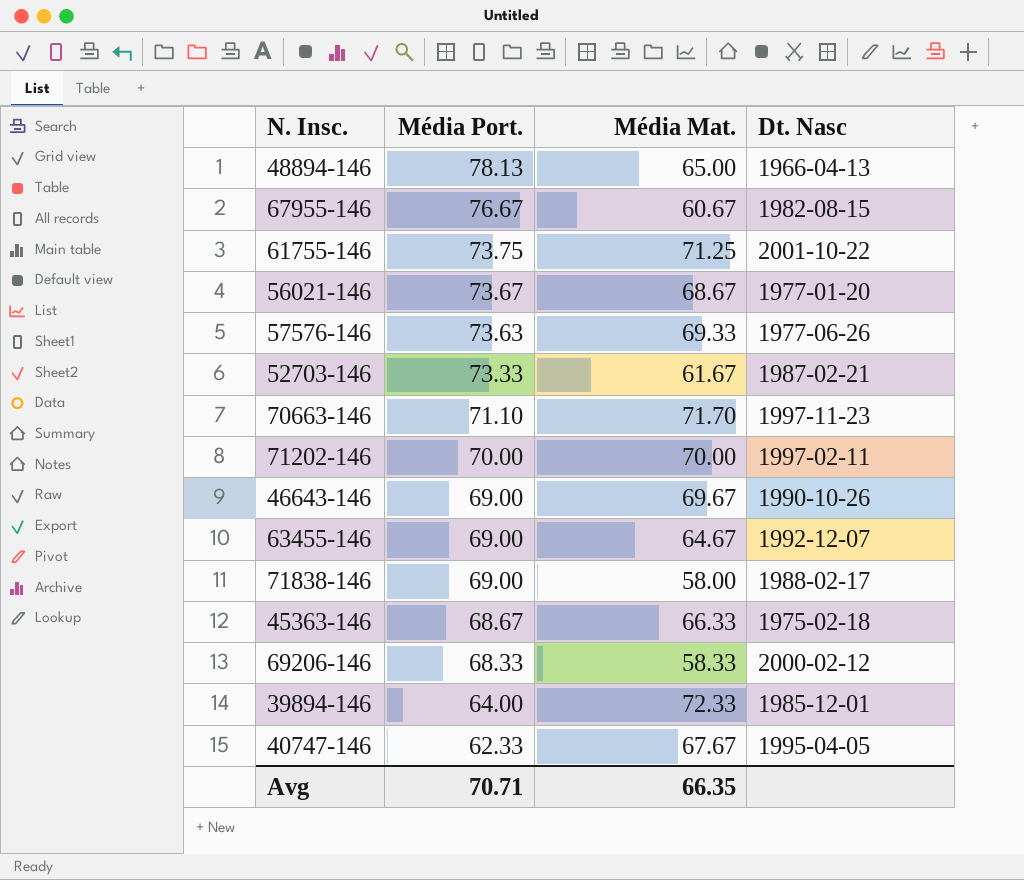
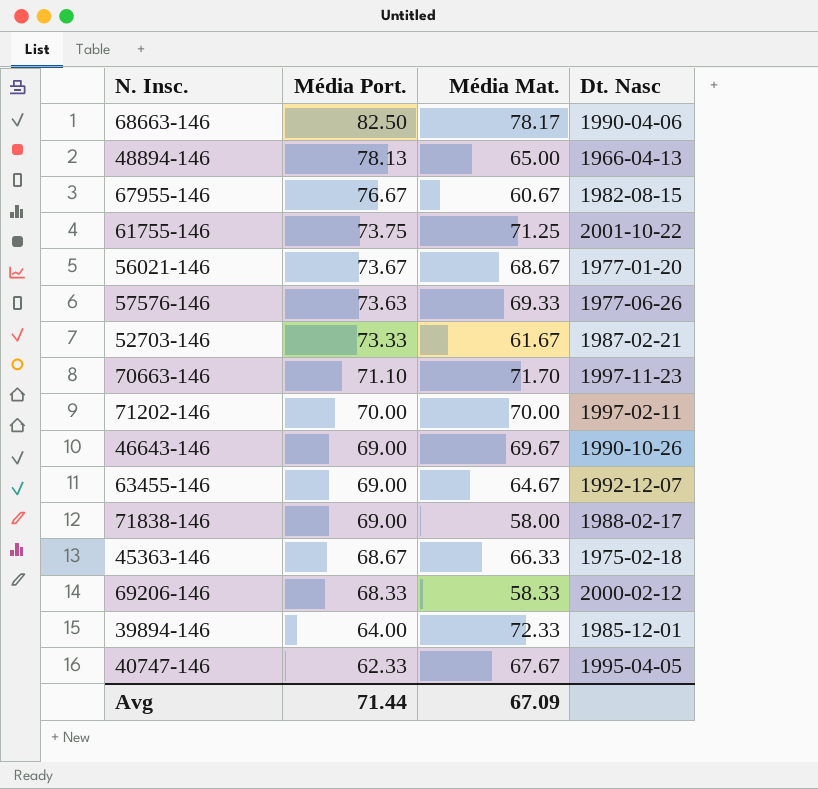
row 68663-146: none -> 82.50 | 78.17 | 1990-04-06
Avg | Média Port.: 70.71 -> 71.44
Avg | Média Mat.: 66.35 -> 67.09

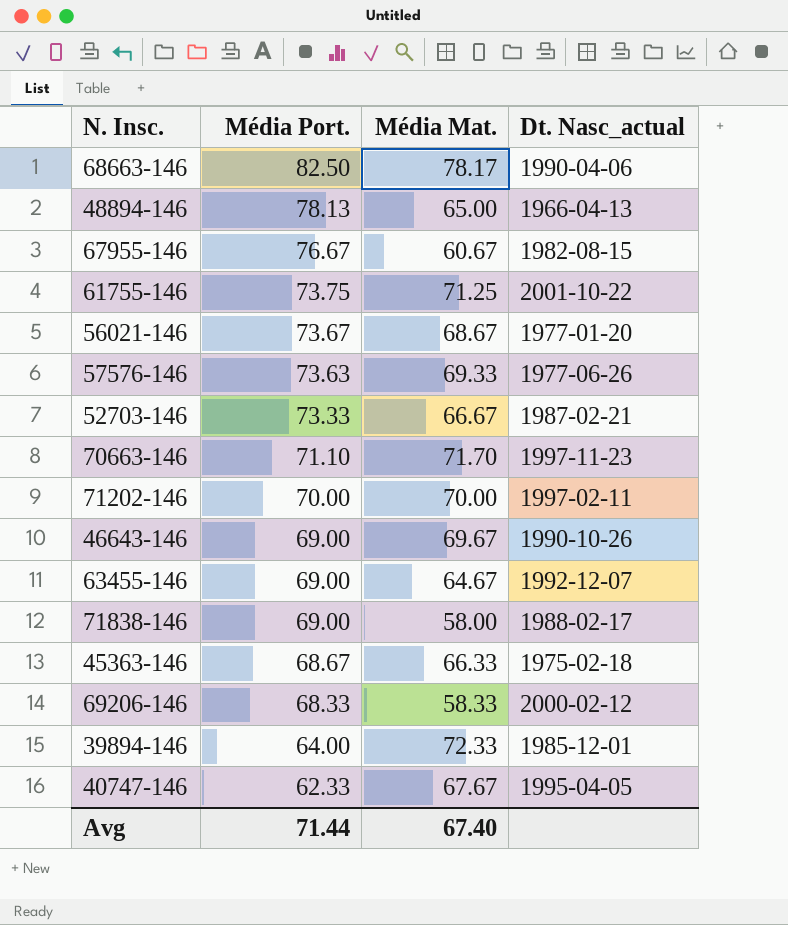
column name: Dt. Nasc -> Dt. Nasc_actual
52703-146 | Média Mat.: 61.67 -> 66.67
Avg | Média Mat.: 67.09 -> 67.40

